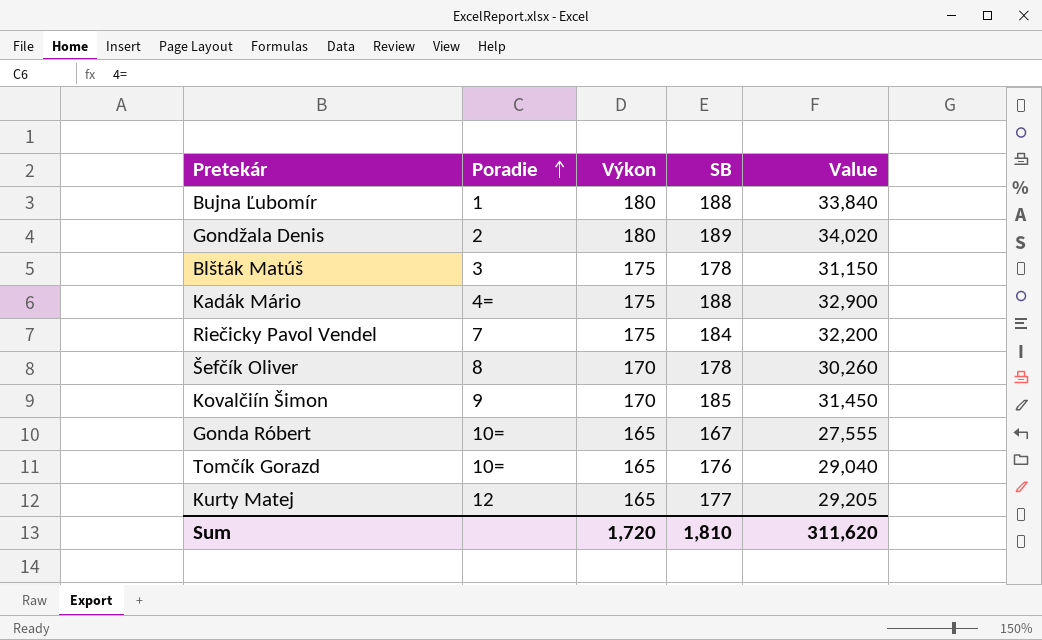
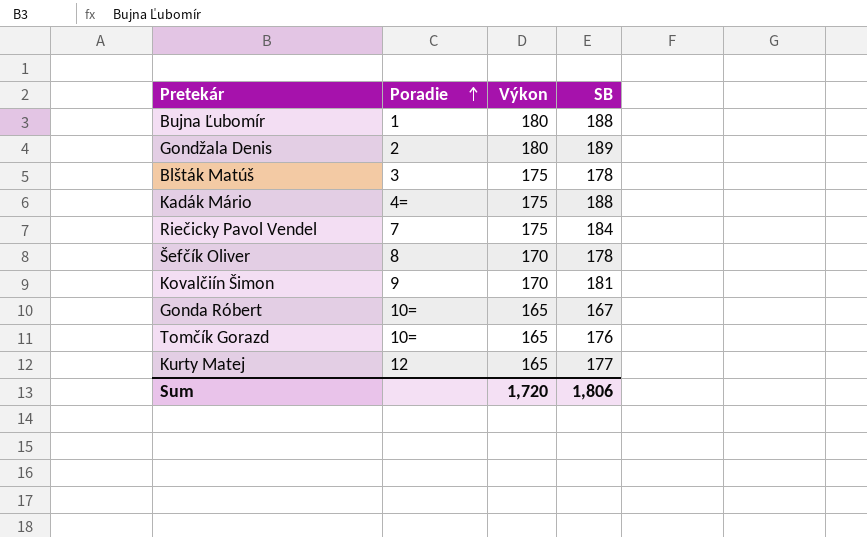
column Value | formula: [Výkon] * [SB] -> none
Kovalčiín Šimon | SB: 185 -> 181
Sum | SB: 1,810 -> 1,806

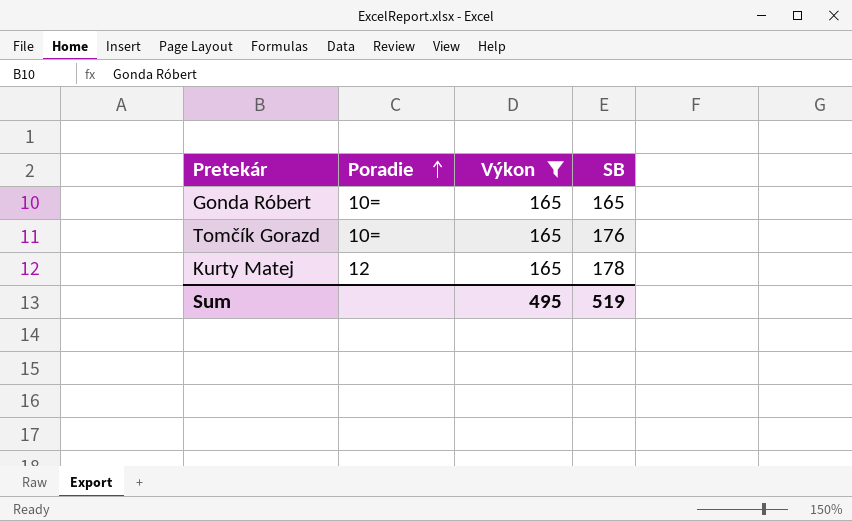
filter: none -> Výkon = 165
Gonda Róbert | SB: 167 -> 165
Kurty Matej | SB: 177 -> 178
Sum | Výkon: 1,720 -> 495
Sum | SB: 1,806 -> 519

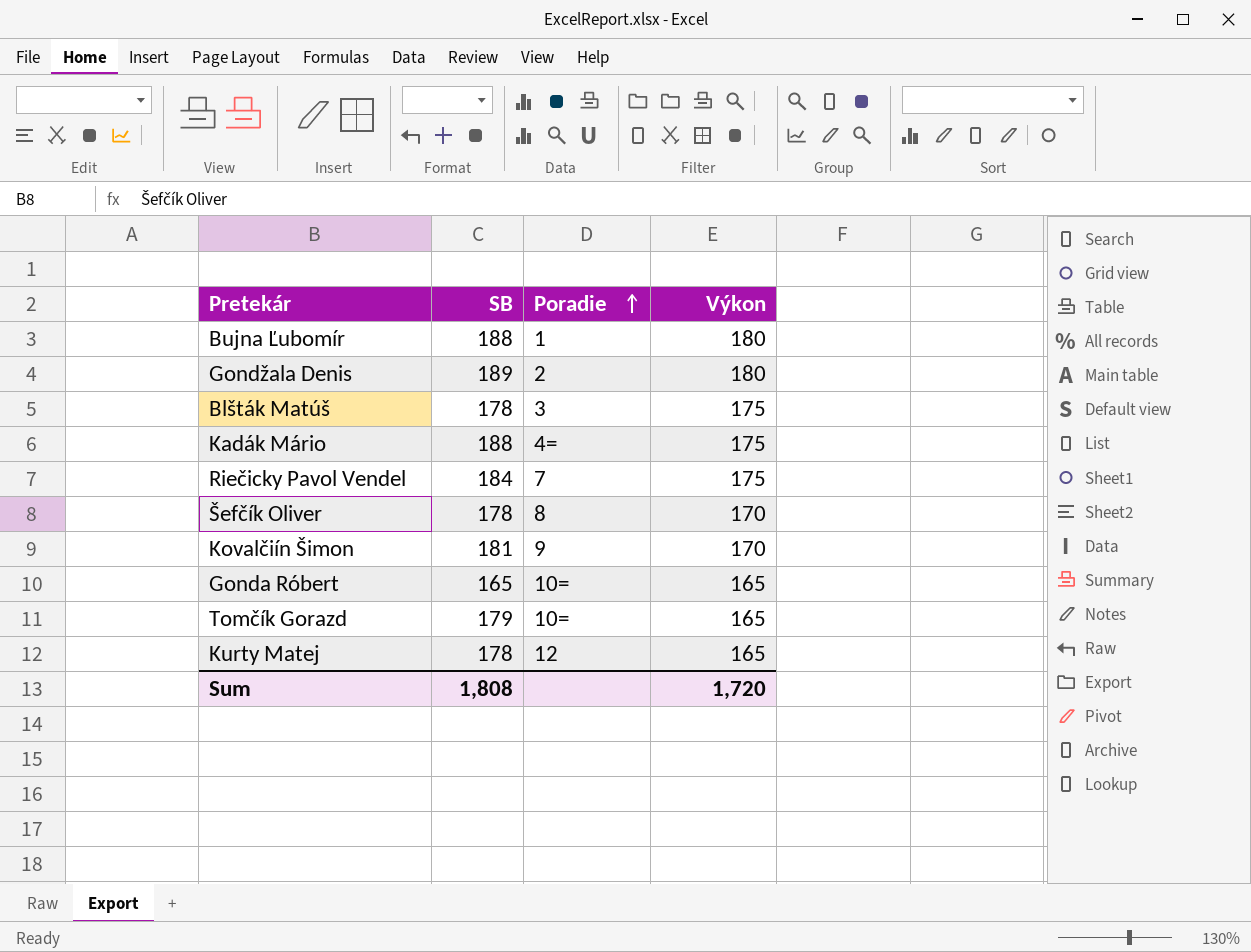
filter: Výkon = 165 -> none
column SB | position: 4 -> 2
Tomčík Gorazd | SB: 176 -> 179
Sum | SB: 519 -> 1,808
Sum | Výkon: 495 -> 1,720

